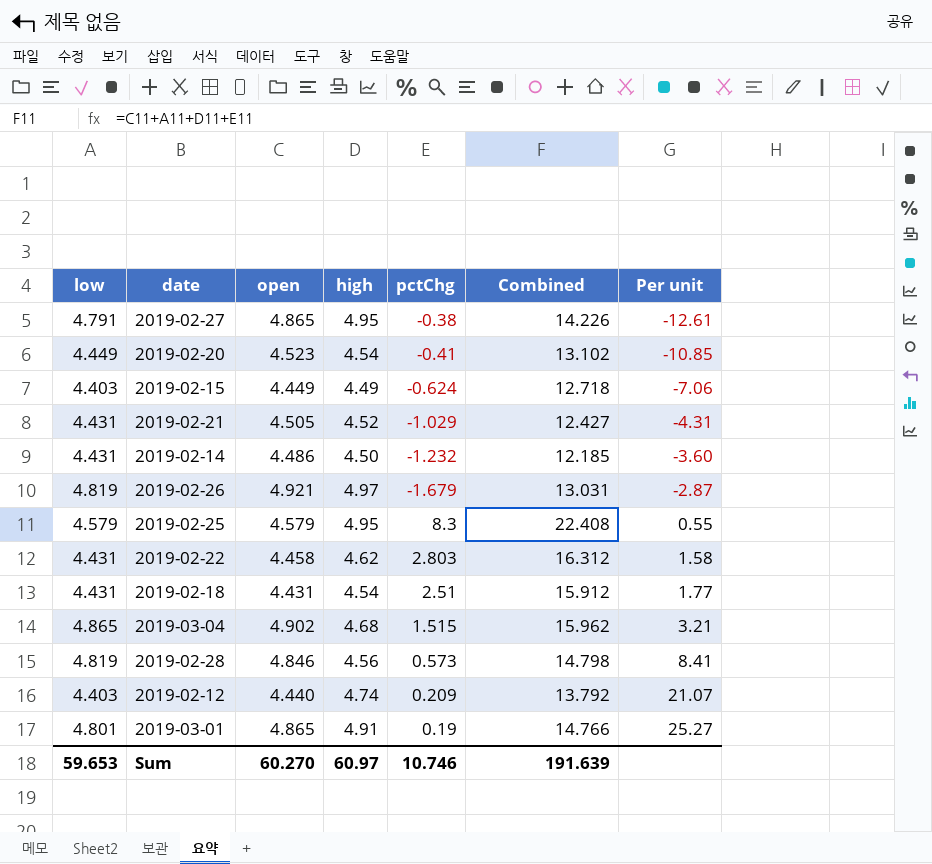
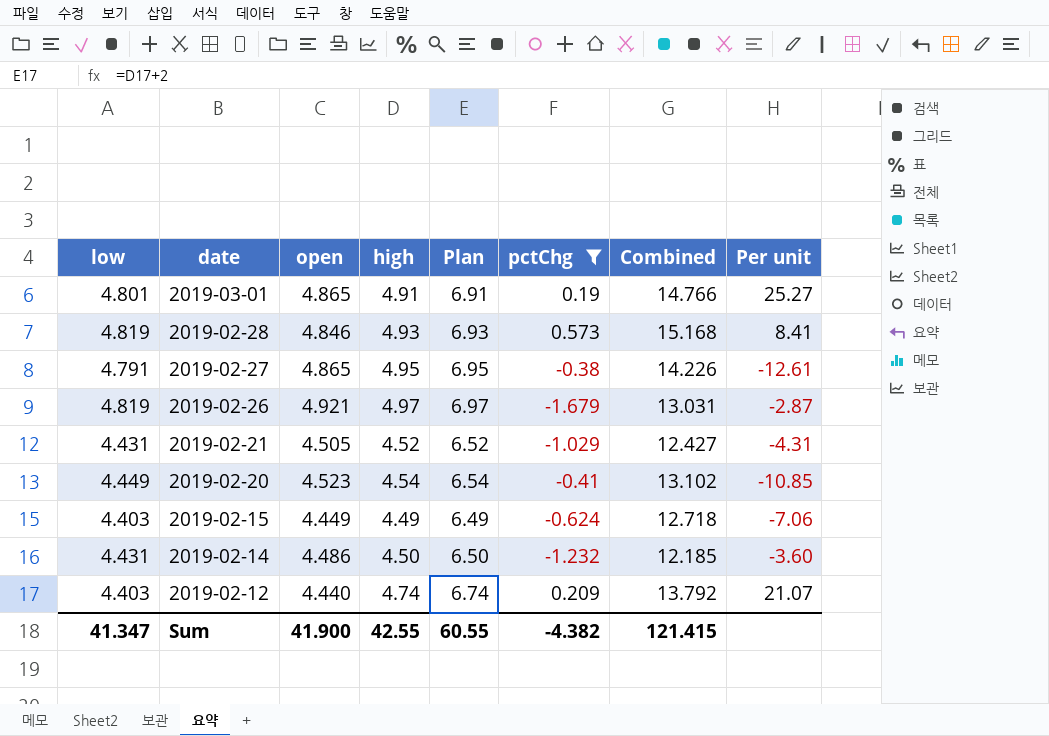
filter: none -> pctChg <= 0.573
row order: Per unit ascending -> date descending
column Plan | formula: none -> [high] + 2
2019-02-28 | high: 4.56 -> 4.93
2019-02-28 | Combined: 14.798 -> 15.168
Sum | low: 59.653 -> 41.347
Sum | open: 60.270 -> 41.900
Sum | high: 60.97 -> 42.55
Sum | pctChg: 10.746 -> -4.382
Sum | Combined: 191.639 -> 121.415

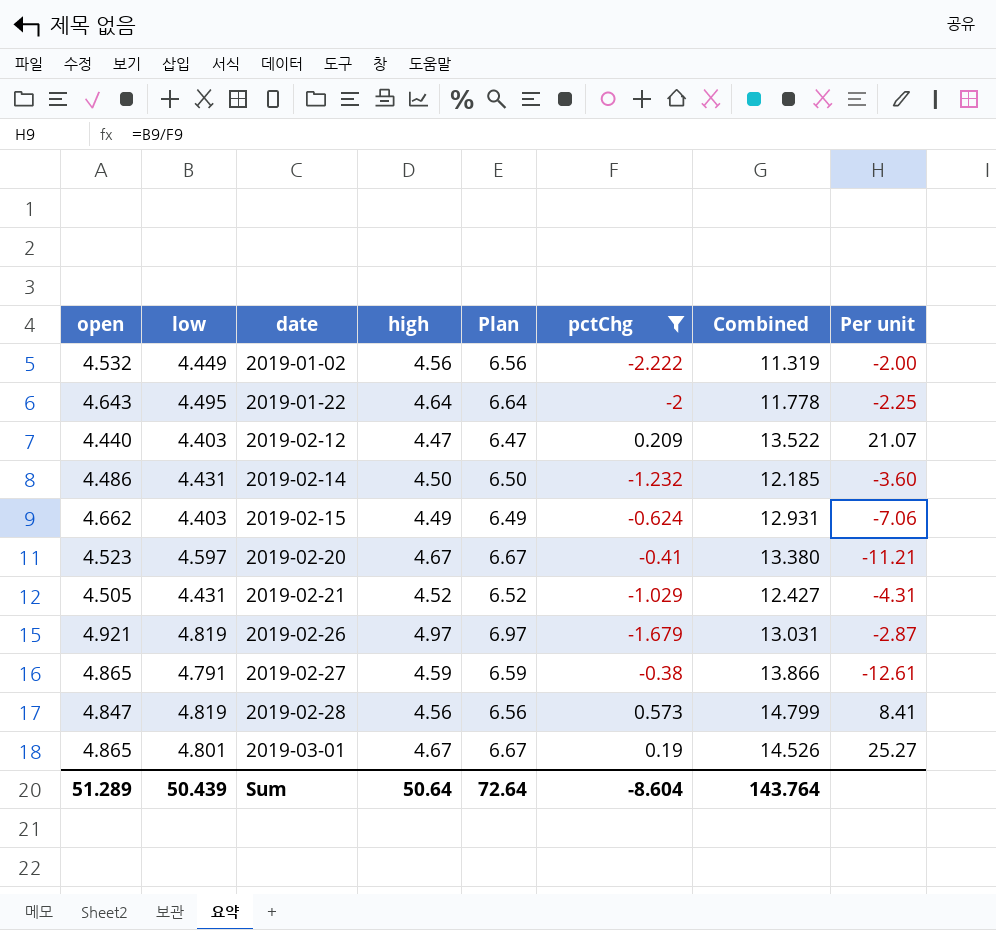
row order: date descending -> date ascending
column open | position: 3 -> 1
row 2019-01-02: none -> 4.532 | 4.449 | 4.56 | 6.56 | -2.222 | 11.319 | -2.00
row 2019-01-22: none -> 4.643 | 4.495 | 4.64 | 6.64 | -2 | 11.778 | -2.25
2019-02-12 | high: 4.74 -> 4.47
2019-02-12 | Plan: 6.74 -> 6.47
2019-02-12 | Combined: 13.792 -> 13.522
2019-02-15 | open: 4.449 -> 4.662
2019-02-15 | Combined: 12.718 -> 12.931
2019-02-20 | low: 4.449 -> 4.597
2019-02-20 | high: 4.54 -> 4.67
2019-02-20 | Plan: 6.54 -> 6.67
2019-02-20 | Combined: 13.102 -> 13.380
2019-02-20 | Per unit: -10.85 -> -11.21
2019-02-27 | high: 4.95 -> 4.59
2019-02-27 | Plan: 6.95 -> 6.59
2019-02-27 | Combined: 14.226 -> 13.866
2019-02-28 | open: 4.846 -> 4.847
2019-02-28 | high: 4.93 -> 4.56
2019-02-28 | Plan: 6.93 -> 6.56
2019-02-28 | Combined: 15.168 -> 14.799
2019-03-01 | high: 4.91 -> 4.67
2019-03-01 | Plan: 6.91 -> 6.67
2019-03-01 | Combined: 14.766 -> 14.526
Sum | open: 41.900 -> 51.289
Sum | low: 41.347 -> 50.439
Sum | high: 42.55 -> 50.64
Sum | Plan: 60.55 -> 72.64
Sum | pctChg: -4.382 -> -8.604
Sum | Combined: 121.415 -> 143.764

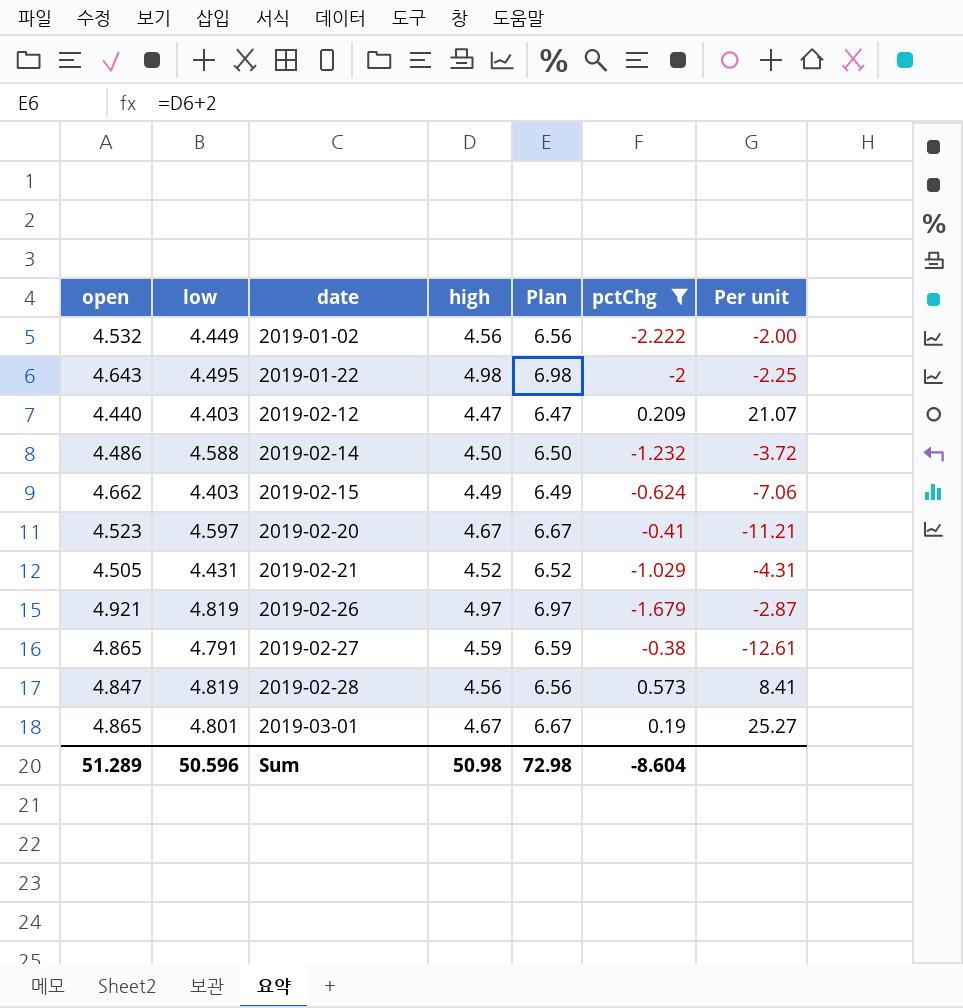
column Combined | formula: [open] + [low] + [high] + [pctChg] -> none
2019-01-22 | high: 4.64 -> 4.98
2019-01-22 | Plan: 6.64 -> 6.98
2019-02-14 | low: 4.431 -> 4.588
2019-02-14 | Per unit: -3.60 -> -3.72
Sum | low: 50.439 -> 50.596
Sum | high: 50.64 -> 50.98
Sum | Plan: 72.64 -> 72.98

